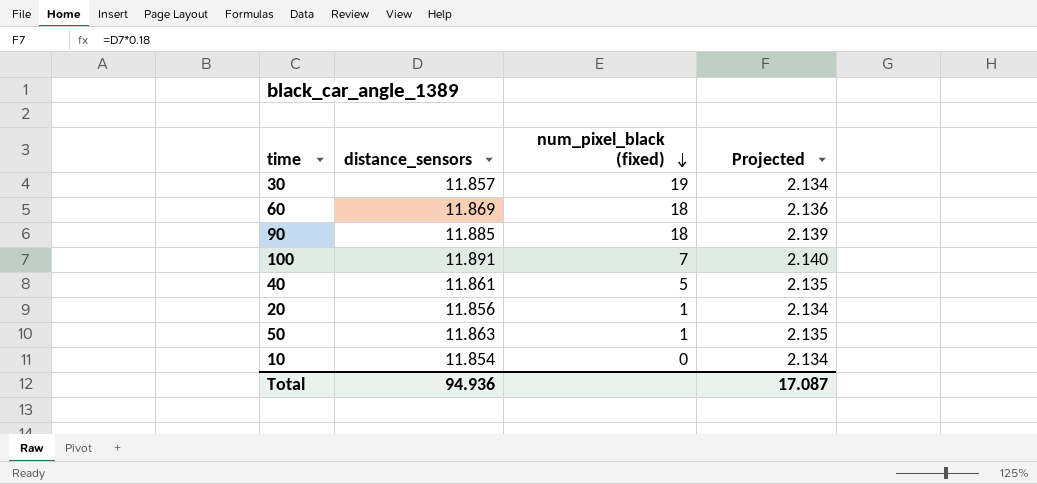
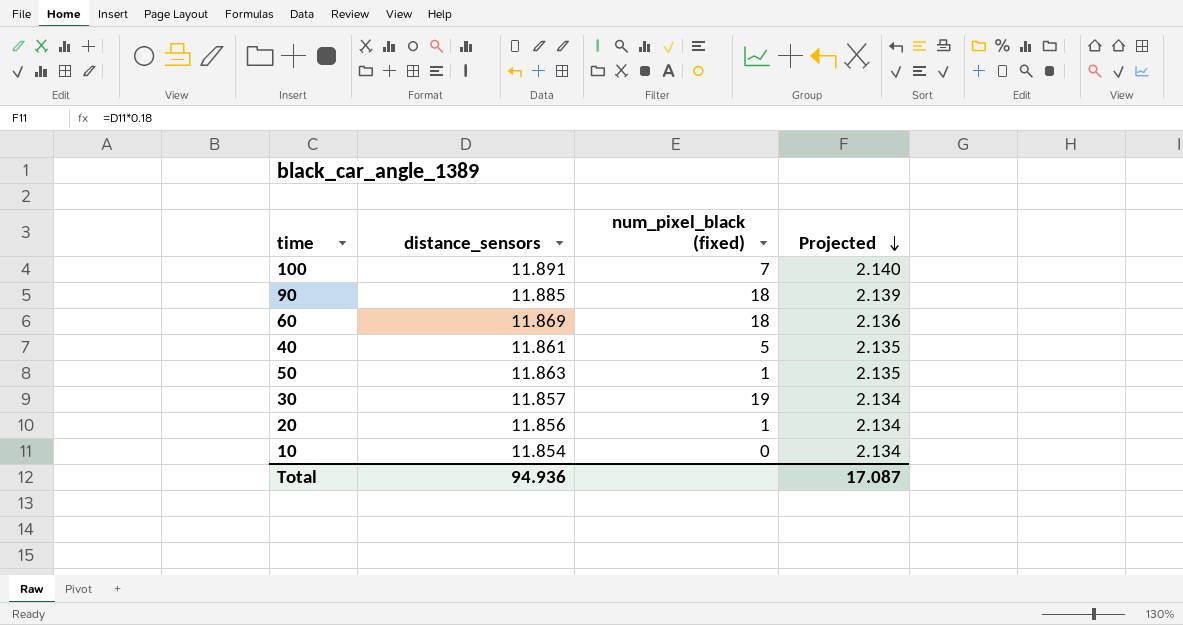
row order: num_pixel_black (fixed) descending -> Projected descending

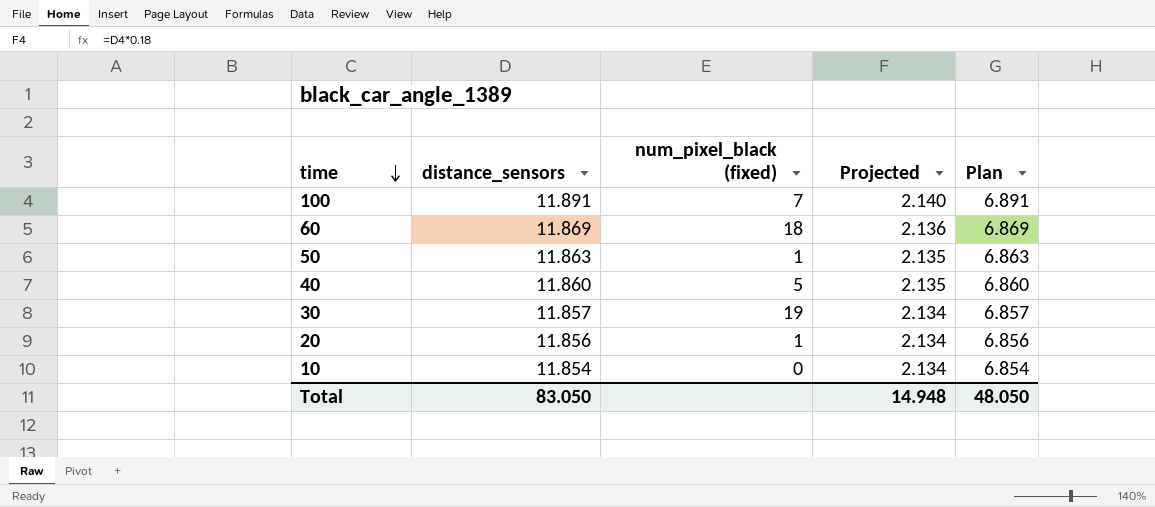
row order: Projected descending -> time descending
column Plan | formula: none -> [distance_sensors] - 5
row 90: 11.885 | 18 | 2.139 -> none
40 | distance_sensors: 11.861 -> 11.860
Total | distance_sensors: 94.936 -> 83.050
Total | Projected: 17.087 -> 14.948

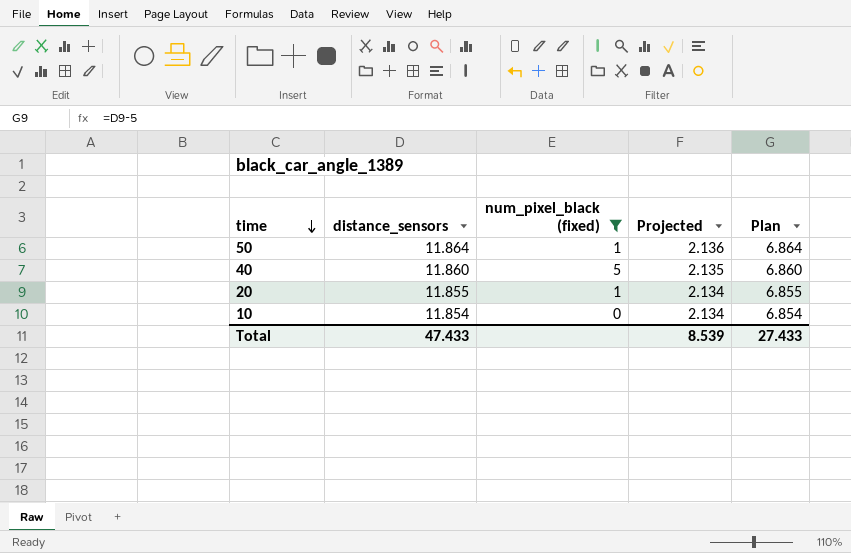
filter: none -> num_pixel_black (fixed) <= 5
50 | distance_sensors: 11.863 -> 11.864
50 | Projected: 2.135 -> 2.136
50 | Plan: 6.863 -> 6.864
20 | distance_sensors: 11.856 -> 11.855
20 | Plan: 6.856 -> 6.855
Total | distance_sensors: 83.050 -> 47.433
Total | Projected: 14.948 -> 8.539
Total | Plan: 48.050 -> 27.433

